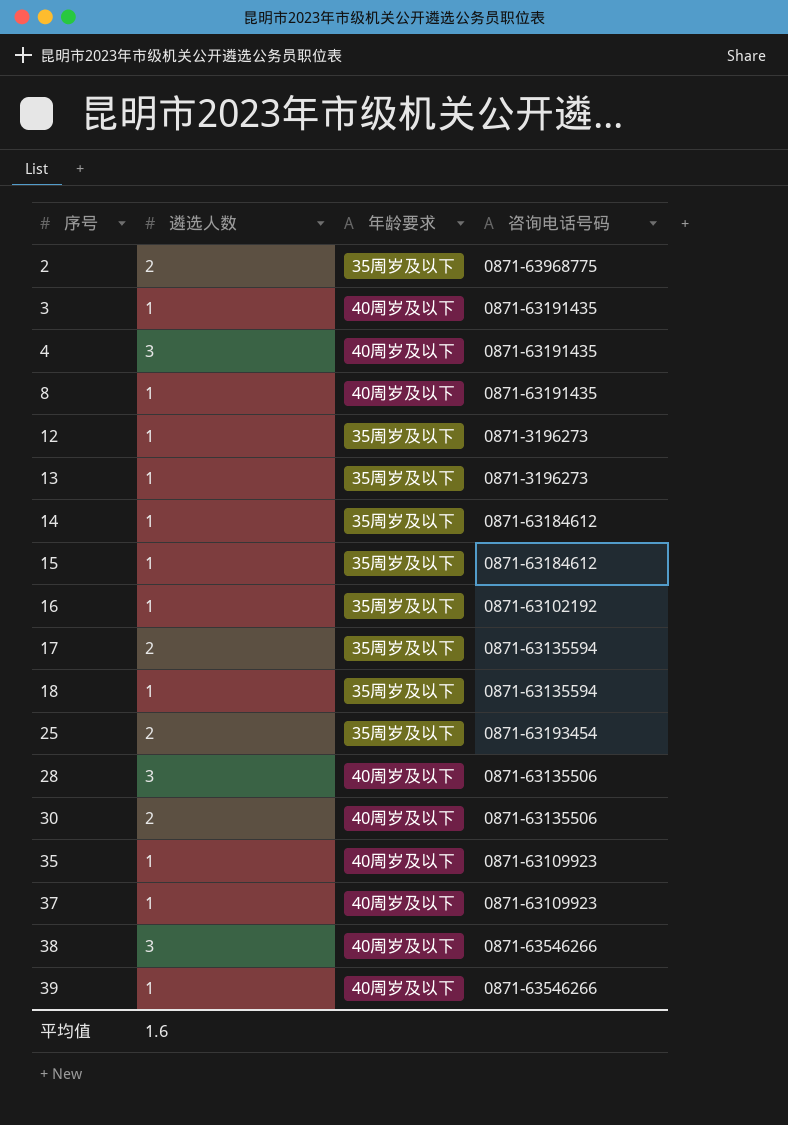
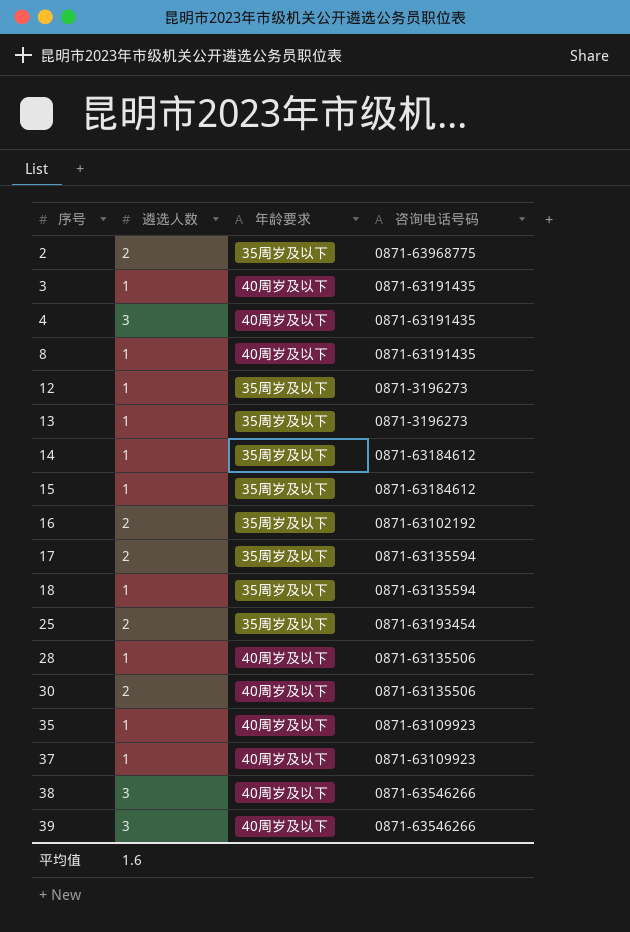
16 | 遴选人数: 1 -> 2
28 | 遴选人数: 3 -> 1
39 | 遴选人数: 1 -> 3

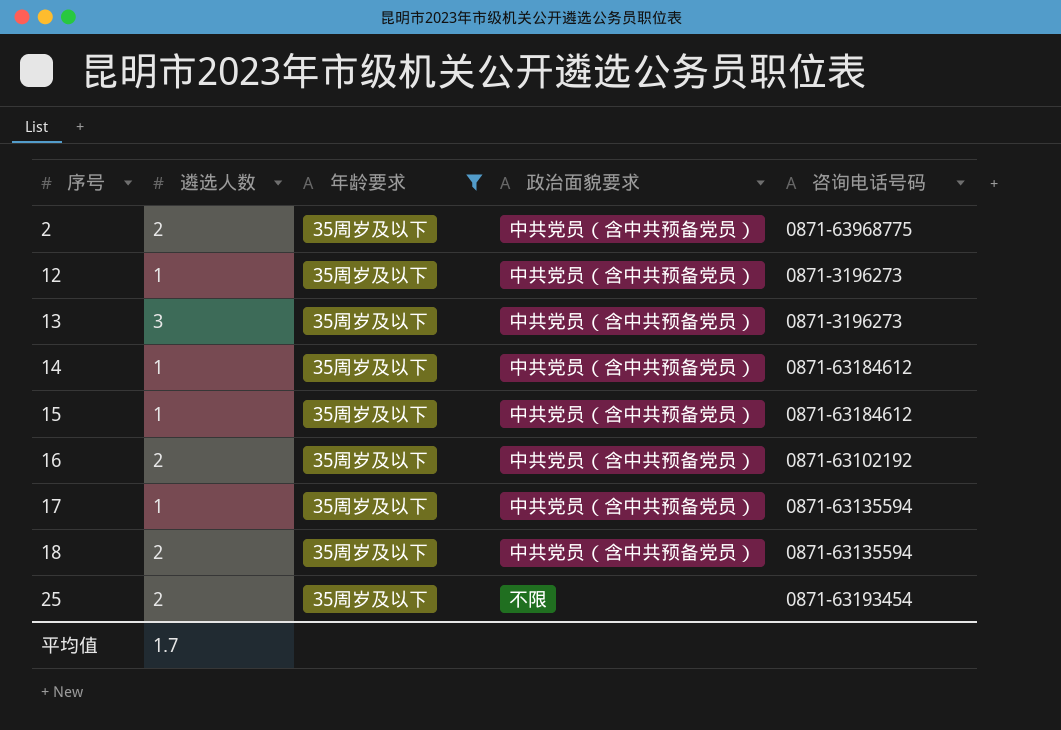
filter: none -> 年龄要求 = 35周岁及以下
column 政治面貌要求 | position: none -> 4
13 | 遴选人数: 1 -> 3
17 | 遴选人数: 2 -> 1
18 | 遴选人数: 1 -> 2
平均值 | 遴选人数: 1.6 -> 1.7

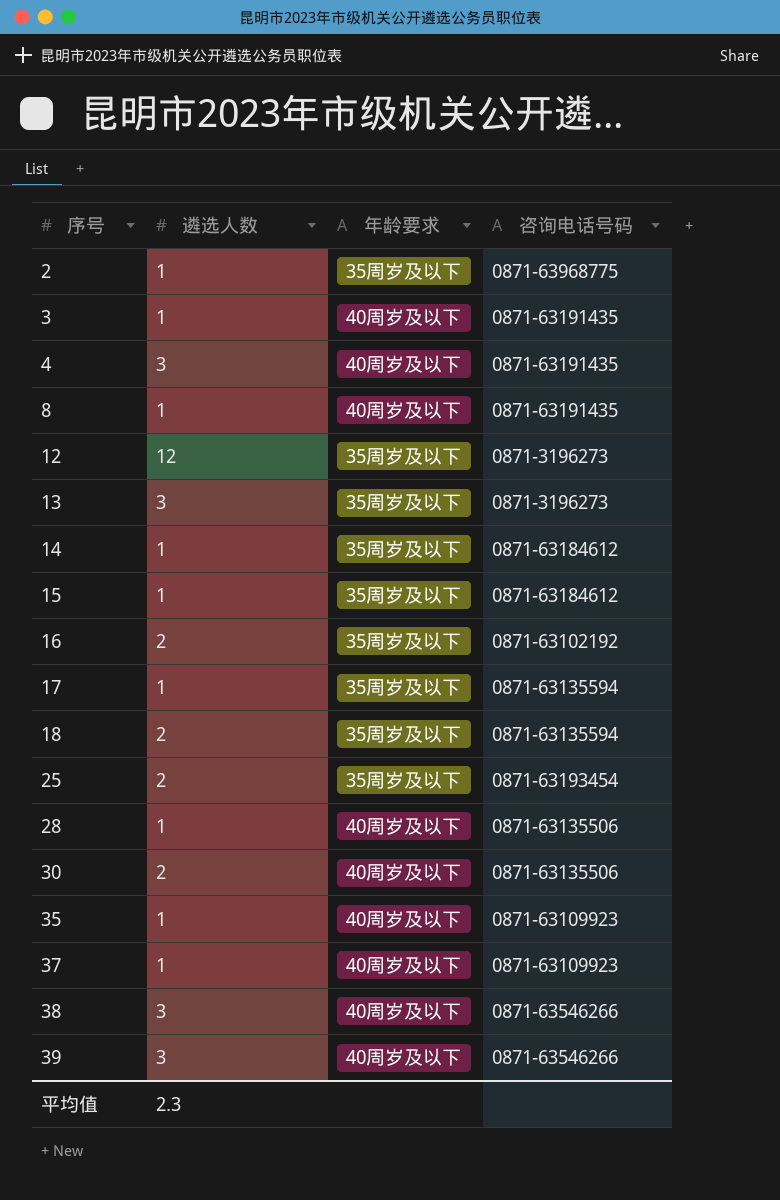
filter: 年龄要求 = 35周岁及以下 -> none
column 政治面貌要求 | position: 4 -> none
2 | 遴选人数: 2 -> 1
12 | 遴选人数: 1 -> 12
平均值 | 遴选人数: 1.7 -> 2.3

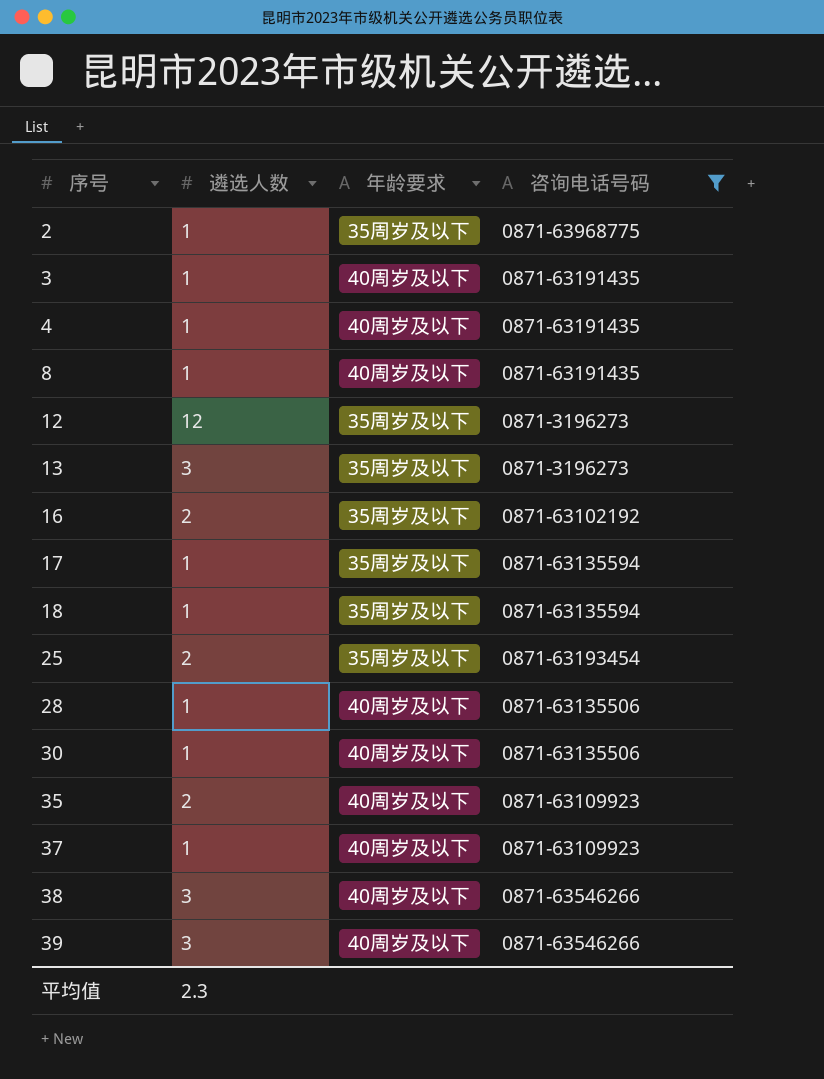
filter: none -> 咨询电话号码 != 0871-63184612
4 | 遴选人数: 3 -> 1
18 | 遴选人数: 2 -> 1
30 | 遴选人数: 2 -> 1
35 | 遴选人数: 1 -> 2

